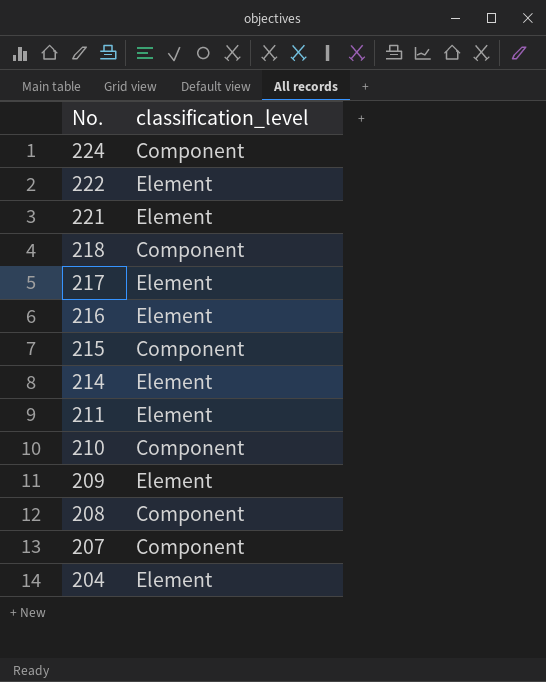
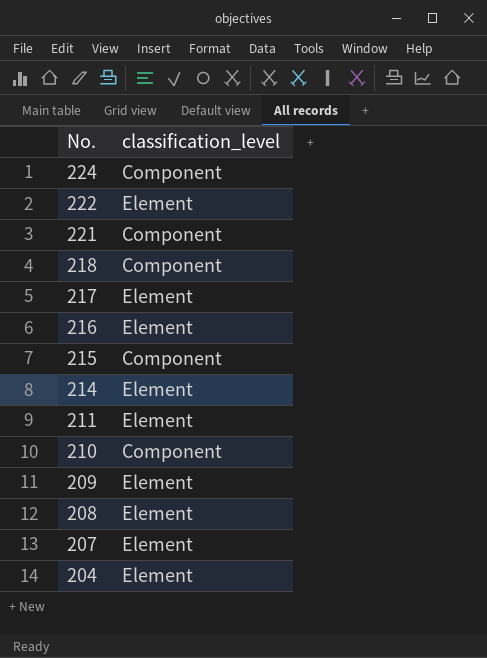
221 | classification_level: Element -> Component
208 | classification_level: Component -> Element
207 | classification_level: Component -> Element

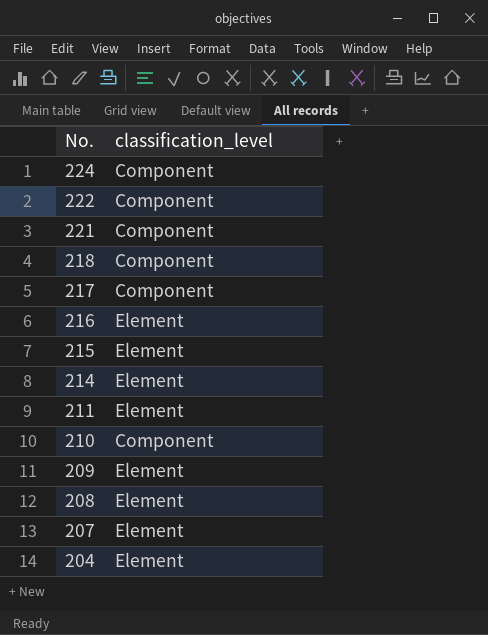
222 | classification_level: Element -> Component
217 | classification_level: Element -> Component
215 | classification_level: Component -> Element

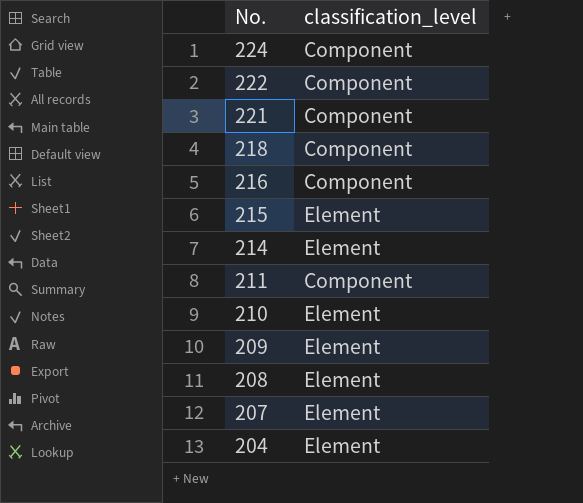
row 217: Component -> none
216 | classification_level: Element -> Component
211 | classification_level: Element -> Component
210 | classification_level: Component -> Element

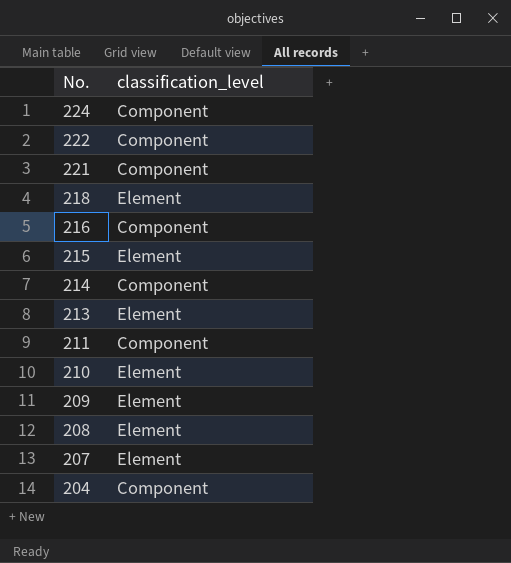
218 | classification_level: Component -> Element
214 | classification_level: Element -> Component
row 213: none -> Element
204 | classification_level: Element -> Component

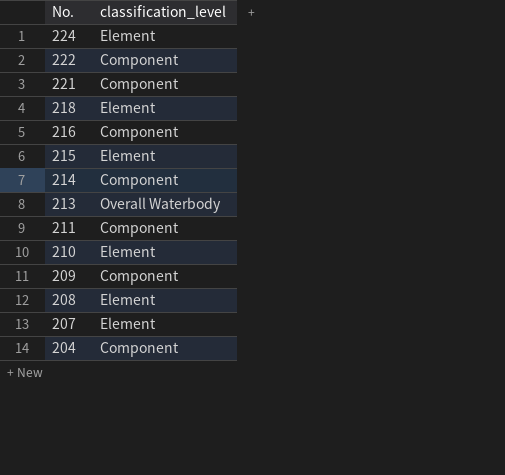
224 | classification_level: Component -> Element
213 | classification_level: Element -> Overall Waterbody
209 | classification_level: Element -> Component

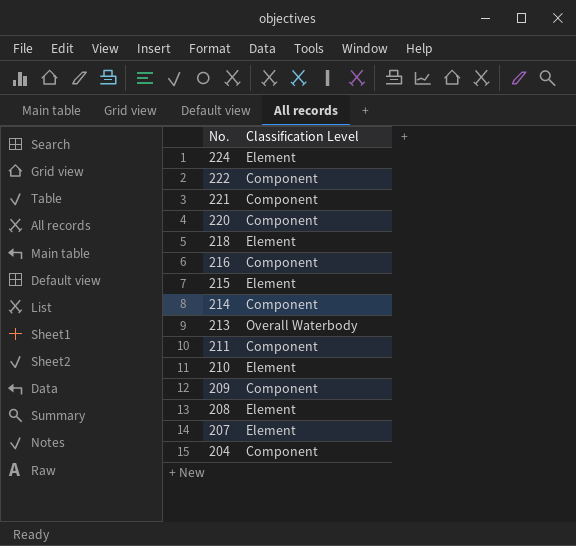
column name: classification_level -> Classification Level
row 220: none -> Component

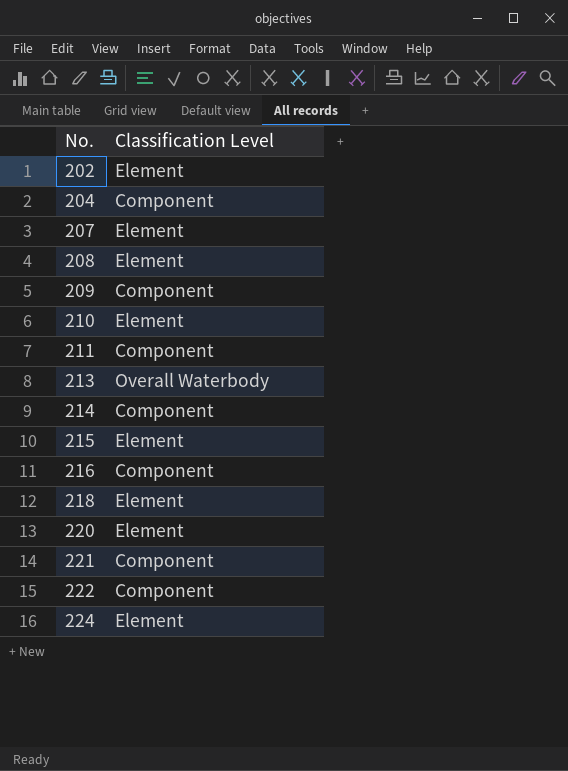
row order: No. descending -> No. ascending
row 202: none -> Element
220 | Classification Level: Component -> Element

